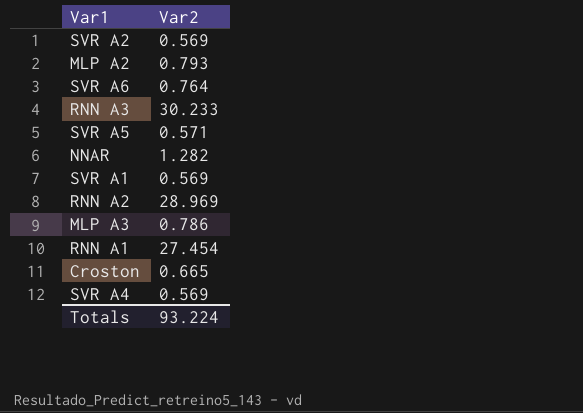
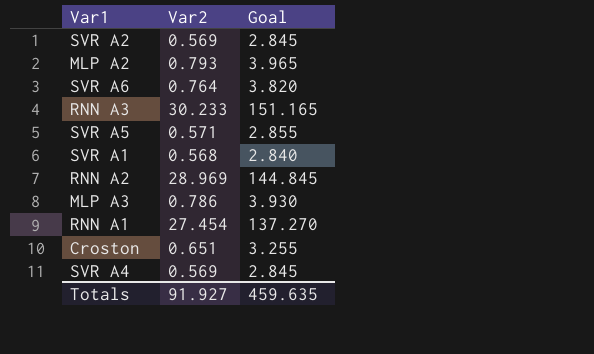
column Goal | formula: none -> [Var2] * 5
row NNAR: 1.282 -> none
SVR A1 | Var2: 0.569 -> 0.568
Croston | Var2: 0.665 -> 0.651
Totals | Var2: 93.224 -> 91.927

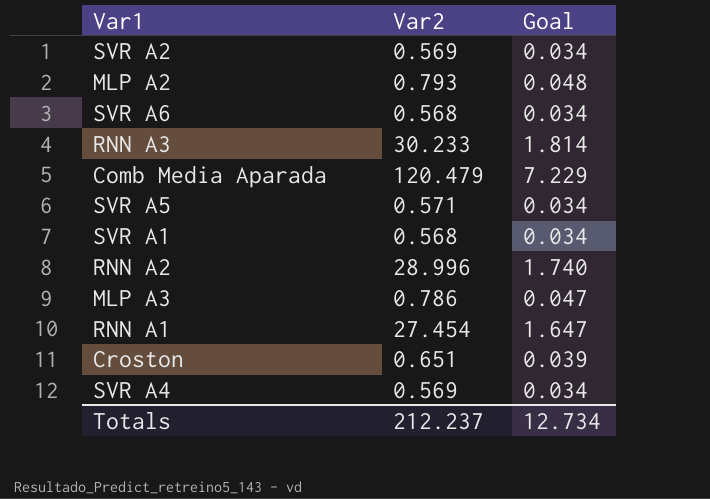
column Goal | formula: [Var2] * 5 -> [Var2] * 0.06
SVR A6 | Var2: 0.764 -> 0.568
row Comb Media Aparada: none -> 120.479 | 7.229
RNN A2 | Var2: 28.969 -> 28.996
Totals | Var2: 91.927 -> 212.237
Totals | Goal: 459.635 -> 12.734

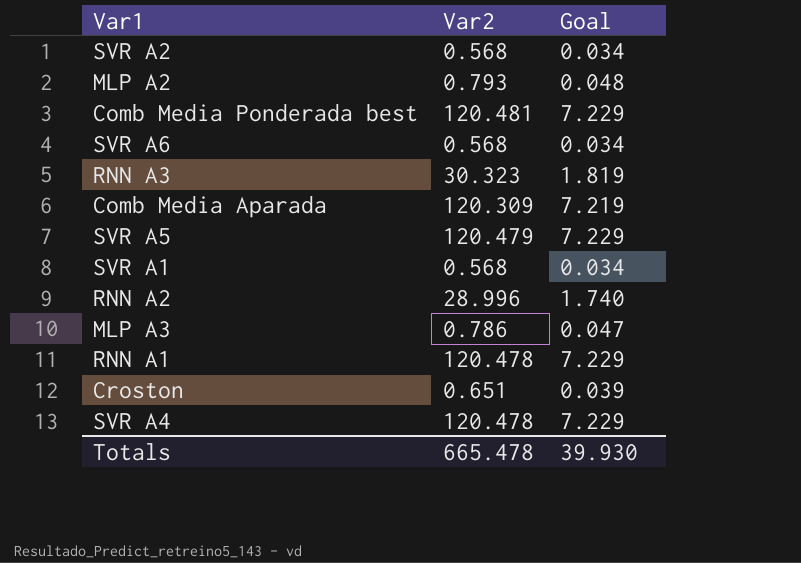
SVR A2 | Var2: 0.569 -> 0.568
row Comb Media Ponderada best: none -> 120.481 | 7.229
RNN A3 | Var2: 30.233 -> 30.323
RNN A3 | Goal: 1.814 -> 1.819
Comb Media Aparada | Var2: 120.479 -> 120.309
Comb Media Aparada | Goal: 7.229 -> 7.219
SVR A5 | Var2: 0.571 -> 120.479
SVR A5 | Goal: 0.034 -> 7.229
RNN A1 | Var2: 27.454 -> 120.478
RNN A1 | Goal: 1.647 -> 7.229
SVR A4 | Var2: 0.569 -> 120.478
SVR A4 | Goal: 0.034 -> 7.229
Totals | Var2: 212.237 -> 665.478
Totals | Goal: 12.734 -> 39.930

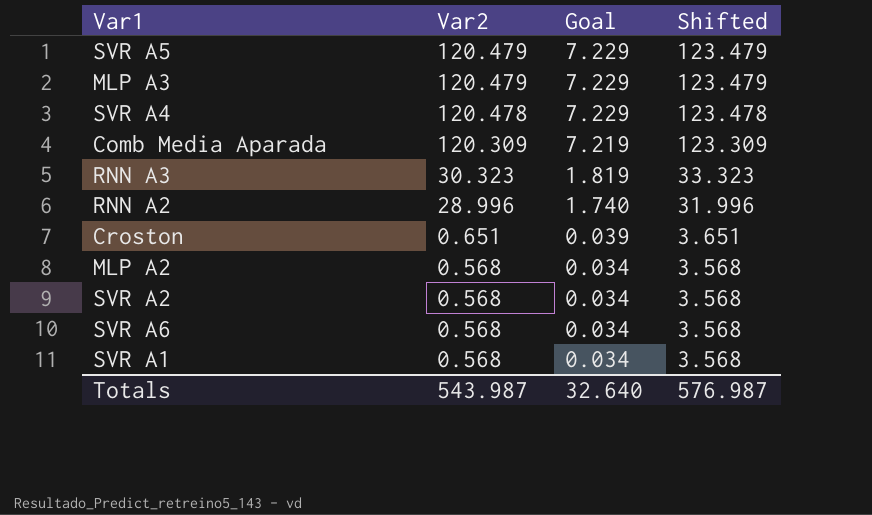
row order: none -> Var2 descending
column Shifted | formula: none -> [Var2] + 3
row Comb Media Ponderada best: 120.481 | 7.229 -> none
row RNN A1: 120.478 | 7.229 -> none
MLP A3 | Var2: 0.786 -> 120.479
MLP A3 | Goal: 0.047 -> 7.229
MLP A2 | Var2: 0.793 -> 0.568
MLP A2 | Goal: 0.048 -> 0.034
Totals | Var2: 665.478 -> 543.987
Totals | Goal: 39.930 -> 32.640

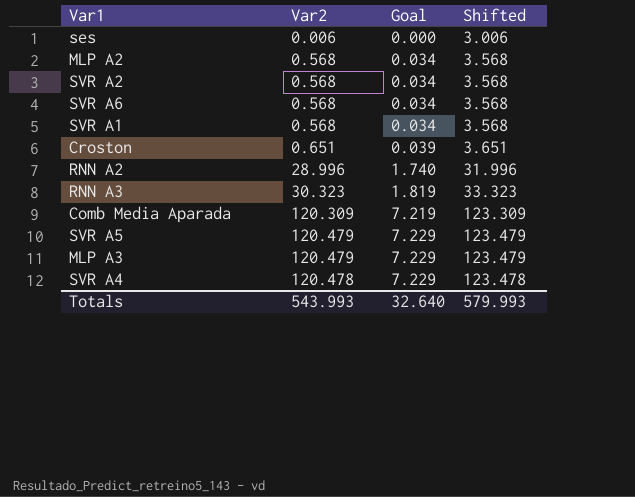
row order: Var2 descending -> Goal ascending
row ses: none -> 0.006 | 0.000 | 3.006
Totals | Var2: 543.987 -> 543.993
Totals | Shifted: 576.987 -> 579.993

